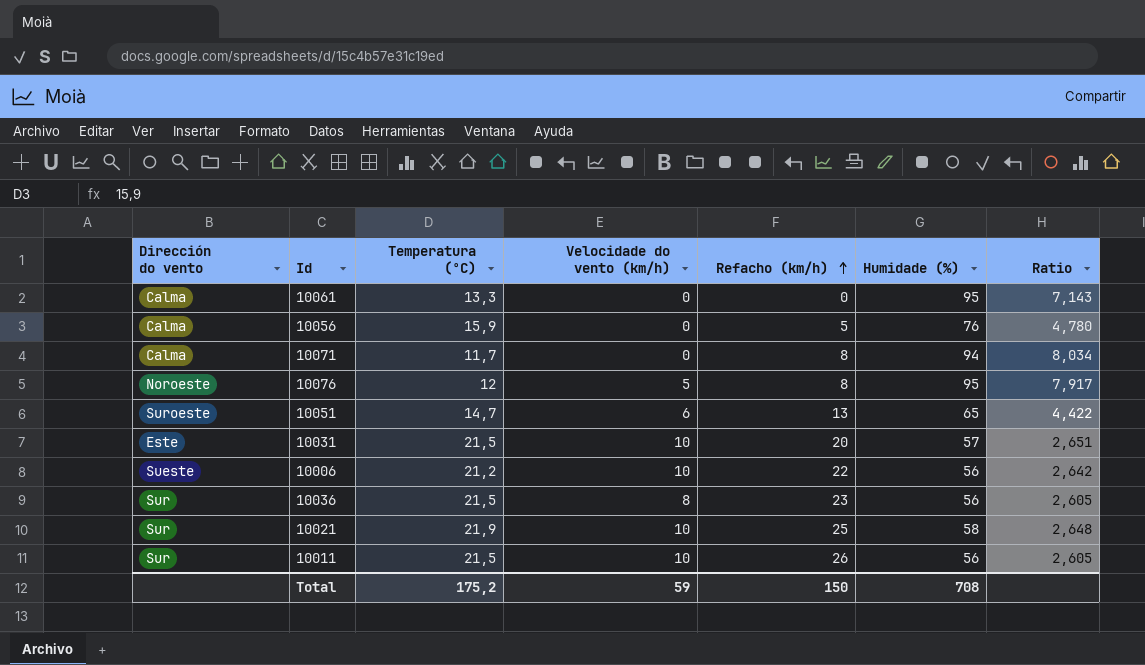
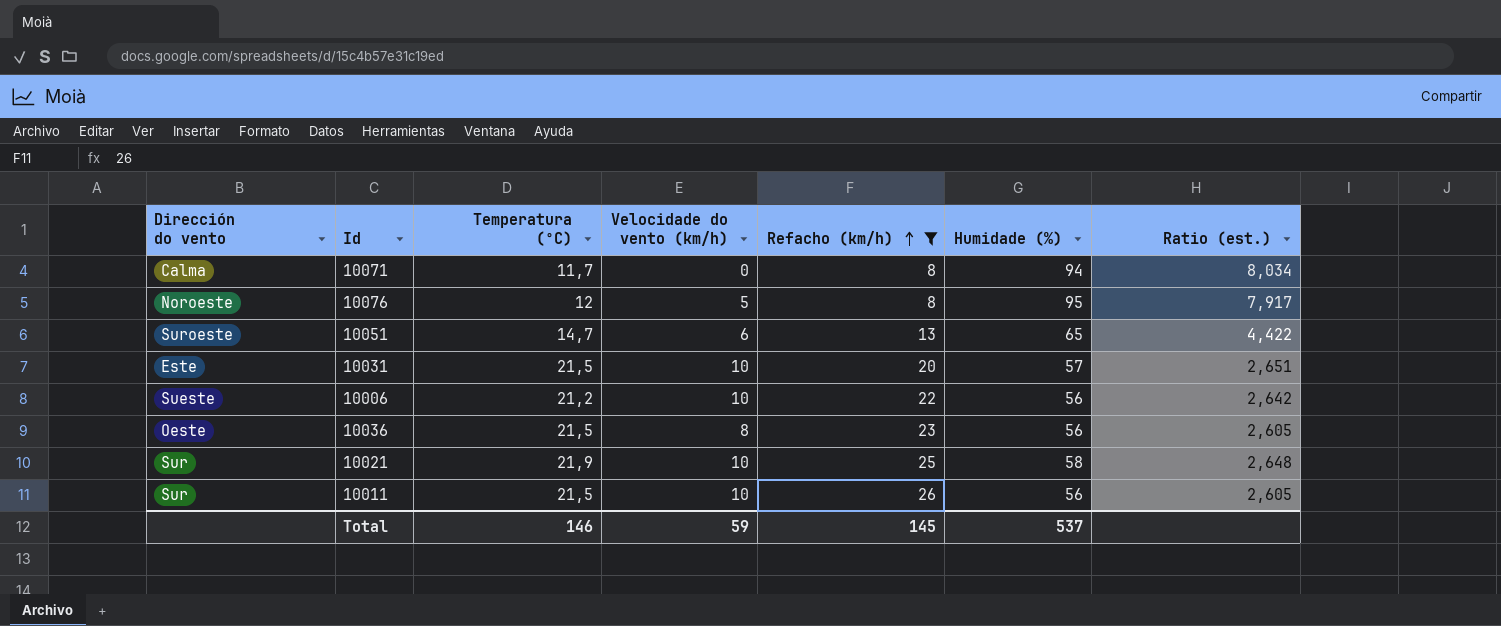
filter: none -> Refacho (km/h) >= 8
column name: Ratio -> Ratio (est.)
10036 | Dirección do vento: Sur -> Oeste
Total | Temperatura (ºC): 175,2 -> 146
Total | Refacho (km/h): 150 -> 145
Total | Humidade (%): 708 -> 537

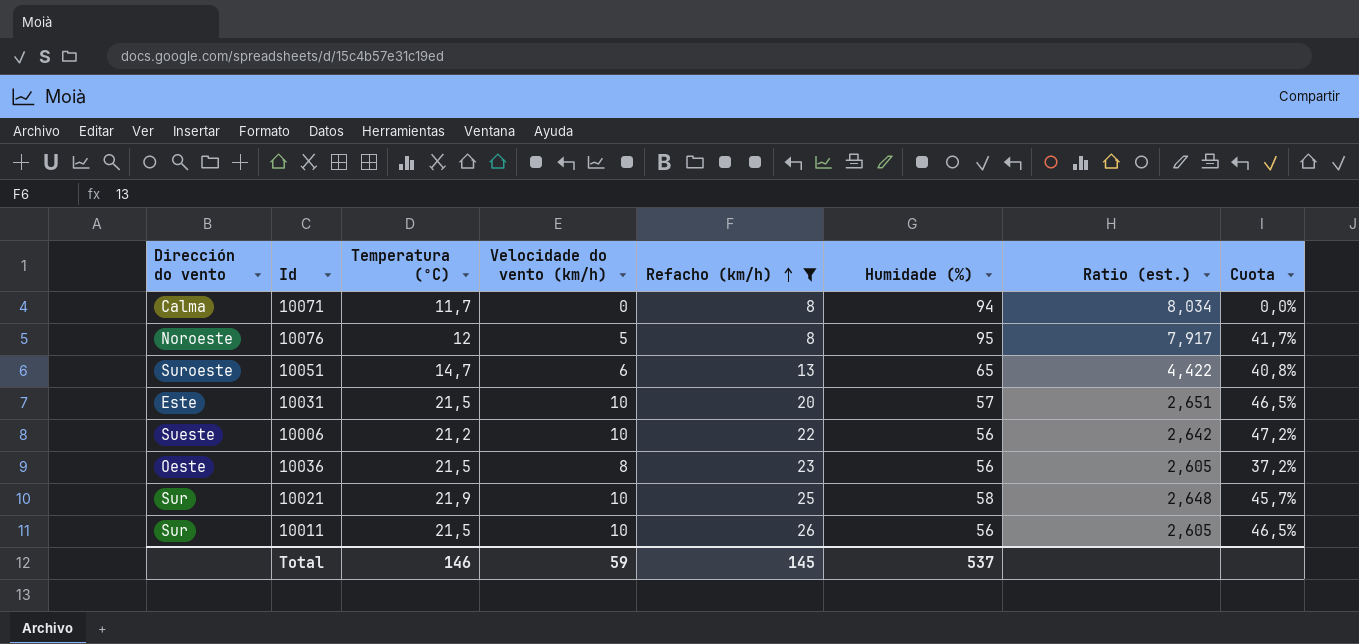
column Cuota | formula: none -> [Velocidade do vento (km/h)] / [Temperatura (ºC)]

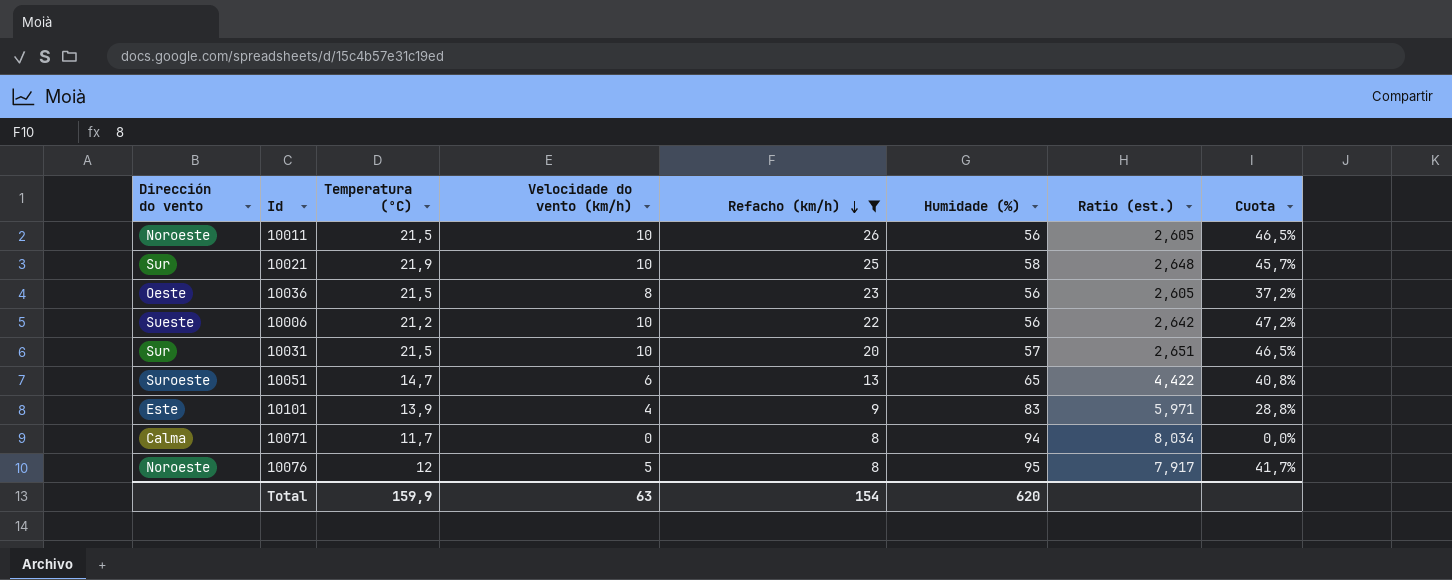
row order: Refacho (km/h) ascending -> Refacho (km/h) descending
10011 | Dirección do vento: Sur -> Noroeste
10031 | Dirección do vento: Este -> Sur
row 10101: none -> Este | 13,9 | 4 | 9 | 83 | 5,971 | 28,8%
Total | Temperatura (ºC): 146 -> 159,9
Total | Velocidade do vento (km/h): 59 -> 63
Total | Refacho (km/h): 145 -> 154
Total | Humidade (%): 537 -> 620

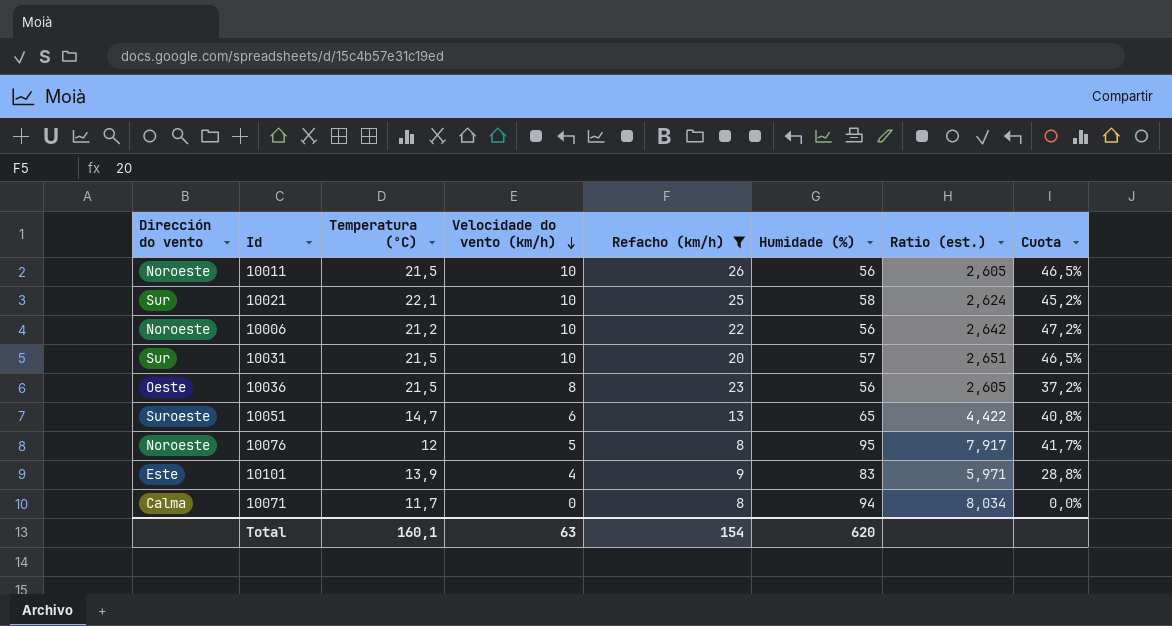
row order: Refacho (km/h) descending -> Velocidade do vento (km/h) descending
10021 | Temperatura (ºC): 21,9 -> 22,1
10021 | Ratio (est.): 2,648 -> 2,624
10021 | Cuota: 45,7% -> 45,2%
10006 | Dirección do vento: Sueste -> Noroeste
Total | Temperatura (ºC): 159,9 -> 160,1

